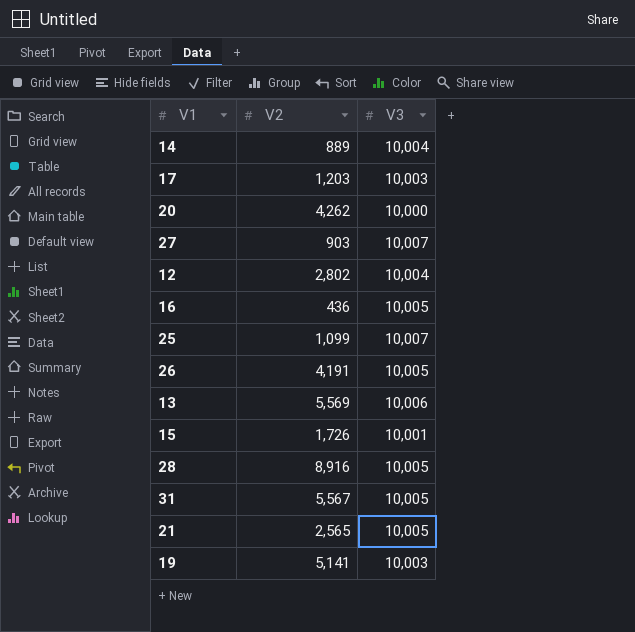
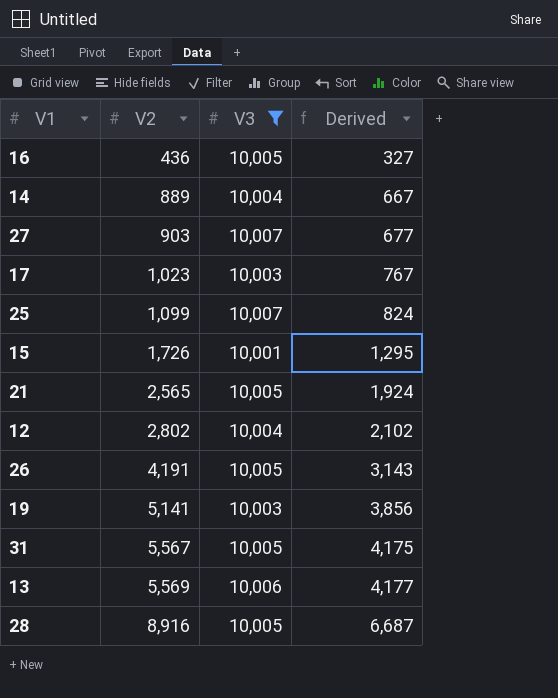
filter: none -> V3 != 10,000
row order: none -> V2 ascending
column Derived | formula: none -> [V2] * 0.75
17 | V2: 1,203 -> 1,023

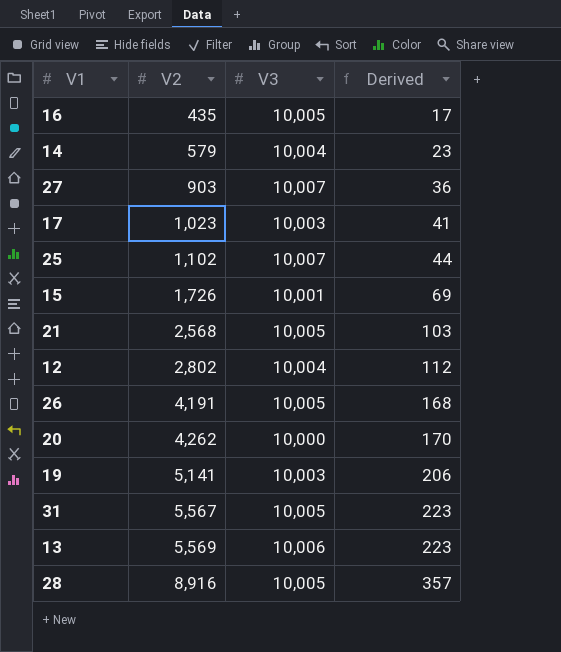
filter: V3 != 10,000 -> none
column Derived | formula: [V2] * 0.75 -> [V2] * 0.04
16 | V2: 436 -> 435
14 | V2: 889 -> 579
25 | V2: 1,099 -> 1,102
21 | V2: 2,565 -> 2,568

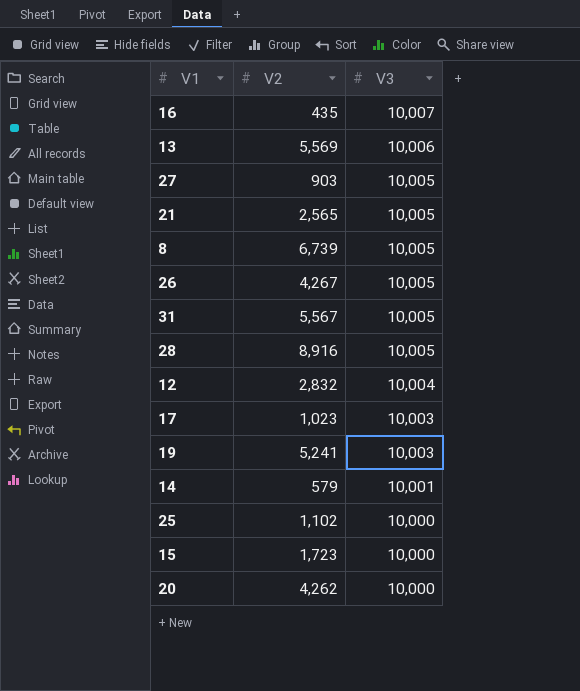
row order: V2 ascending -> V3 descending
column Derived | formula: [V2] * 0.04 -> none
16 | V3: 10,005 -> 10,007
27 | V3: 10,007 -> 10,005
21 | V2: 2,568 -> 2,565
row 8: none -> 6,739 | 10,005
26 | V2: 4,191 -> 4,267
12 | V2: 2,802 -> 2,832
19 | V2: 5,141 -> 5,241
14 | V3: 10,004 -> 10,001
25 | V3: 10,007 -> 10,000
15 | V2: 1,726 -> 1,723
15 | V3: 10,001 -> 10,000

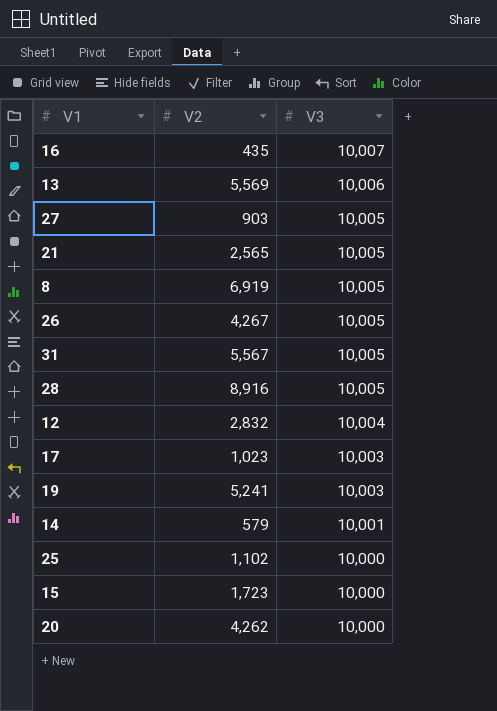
8 | V2: 6,739 -> 6,919

